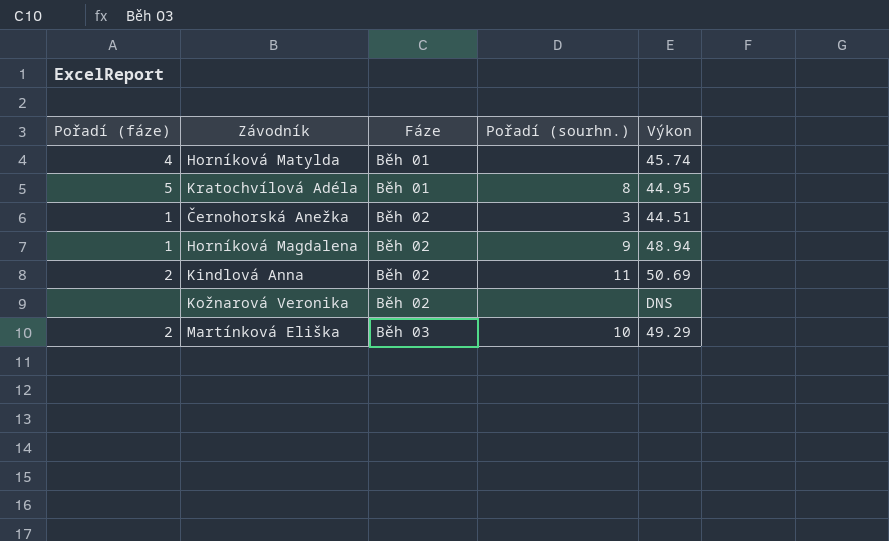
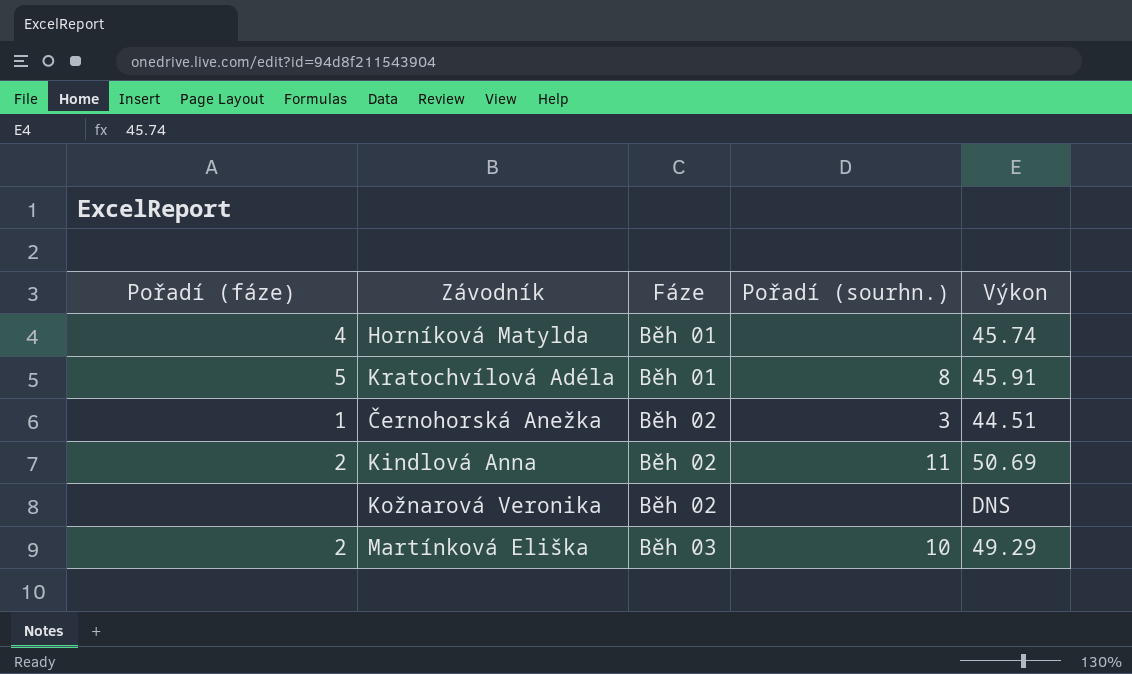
row Horníková Magdalena: 1 | Běh 02 | 9 | 48.94 -> none
Kratochvílová Adéla | Výkon: 44.95 -> 45.91

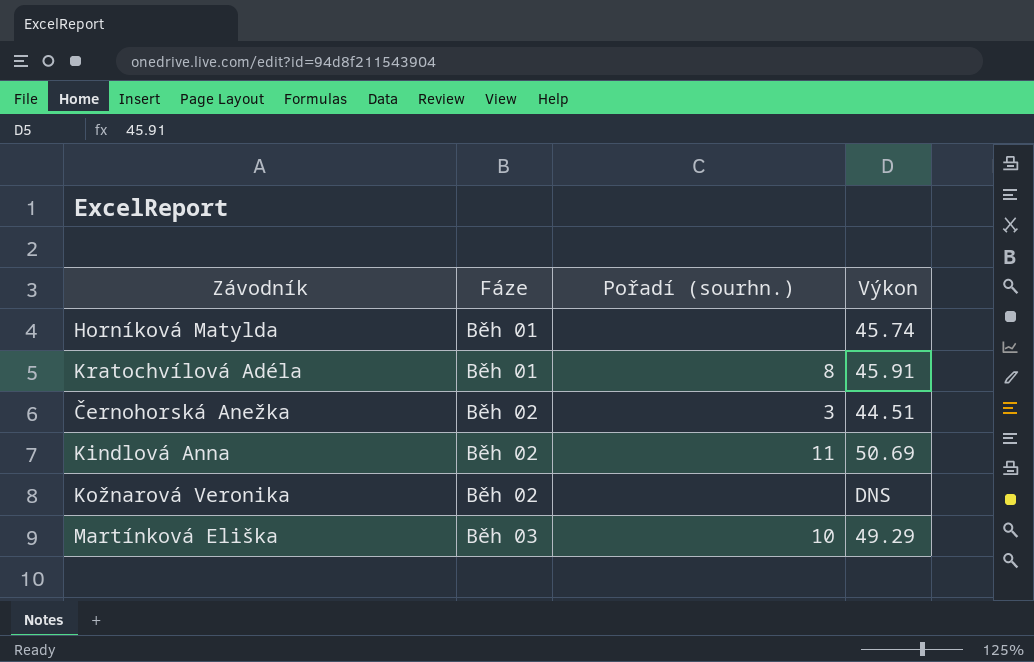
column Pořadí (fáze) | position: 1 -> none

